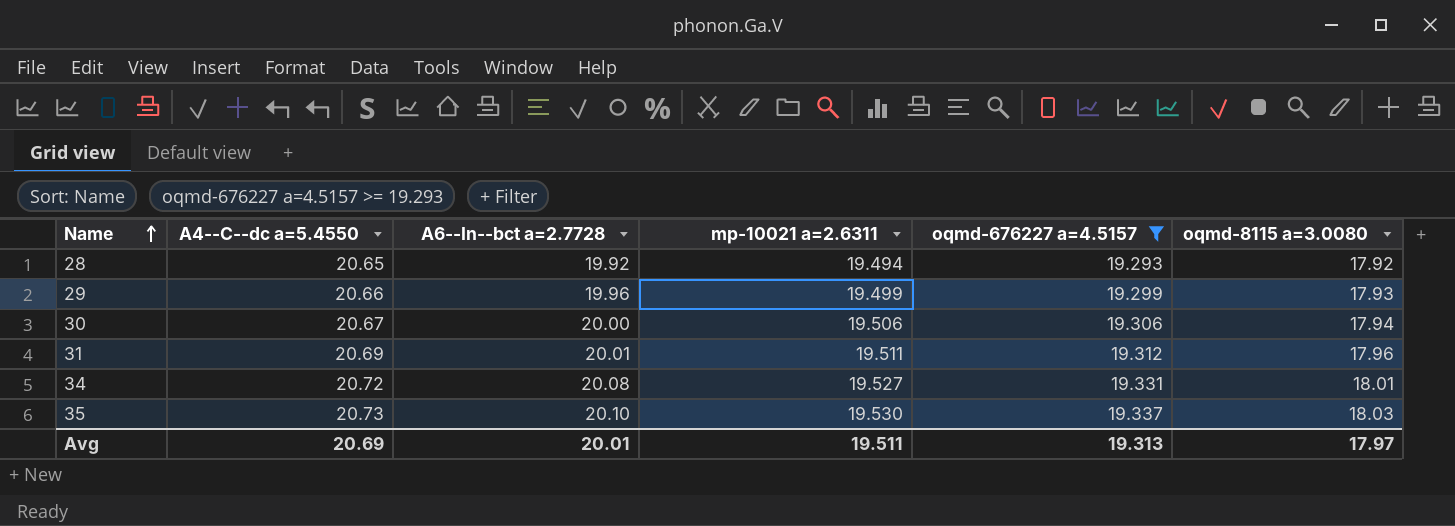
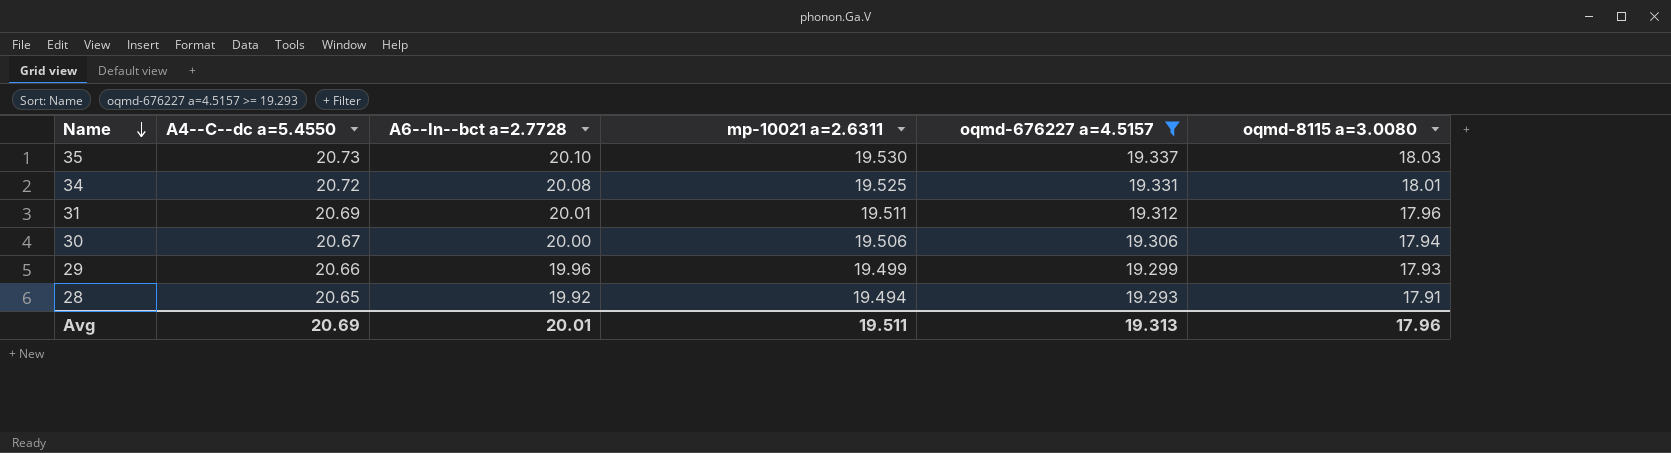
row order: Name ascending -> Name descending
34 | mp-10021 a=2.6311: 19.527 -> 19.525
28 | oqmd-8115 a=3.0080: 17.92 -> 17.91
Avg | oqmd-8115 a=3.0080: 17.97 -> 17.96

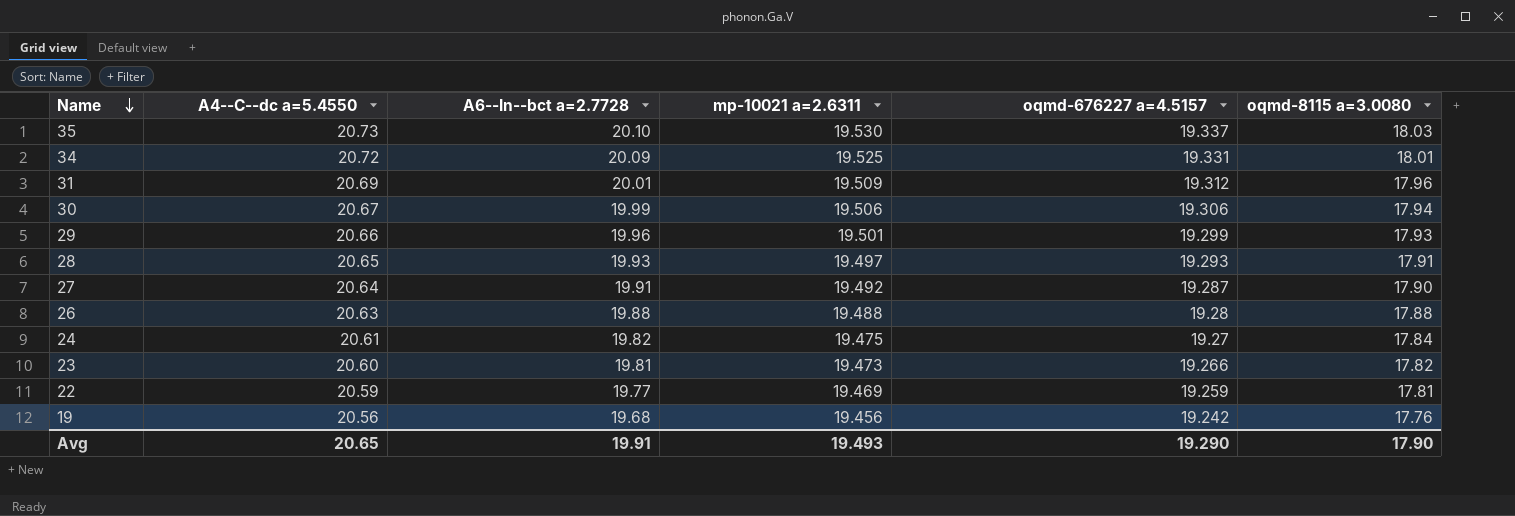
filter: oqmd-676227 a=4.5157 >= 19.293 -> none
34 | A6--In--bct a=2.7728: 20.08 -> 20.09
31 | mp-10021 a=2.6311: 19.511 -> 19.509
30 | A6--In--bct a=2.7728: 20.00 -> 19.99
29 | mp-10021 a=2.6311: 19.499 -> 19.501
28 | A6--In--bct a=2.7728: 19.92 -> 19.93
28 | mp-10021 a=2.6311: 19.494 -> 19.497
Avg | A4--C--dc a=5.4550: 20.69 -> 20.65
Avg | A6--In--bct a=2.7728: 20.01 -> 19.91
Avg | mp-10021 a=2.6311: 19.511 -> 19.493
Avg | oqmd-676227 a=4.5157: 19.313 -> 19.290
Avg | oqmd-8115 a=3.0080: 17.96 -> 17.90

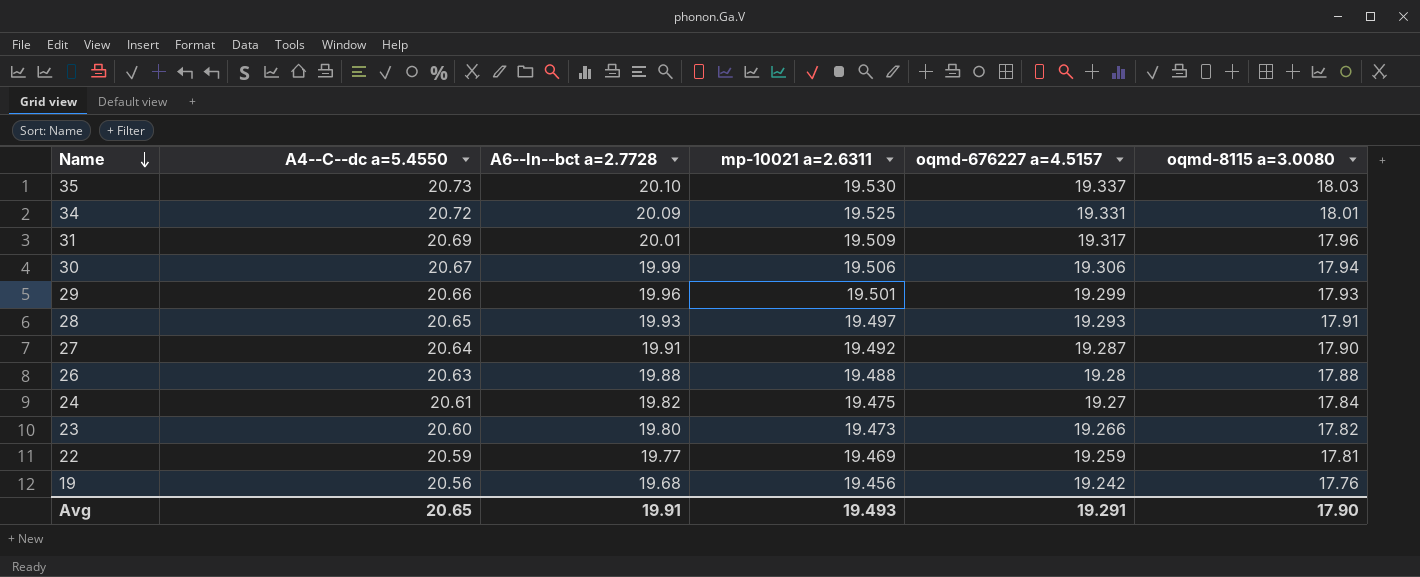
31 | oqmd-676227 a=4.5157: 19.312 -> 19.317
23 | A6--In--bct a=2.7728: 19.81 -> 19.80
Avg | oqmd-676227 a=4.5157: 19.290 -> 19.291

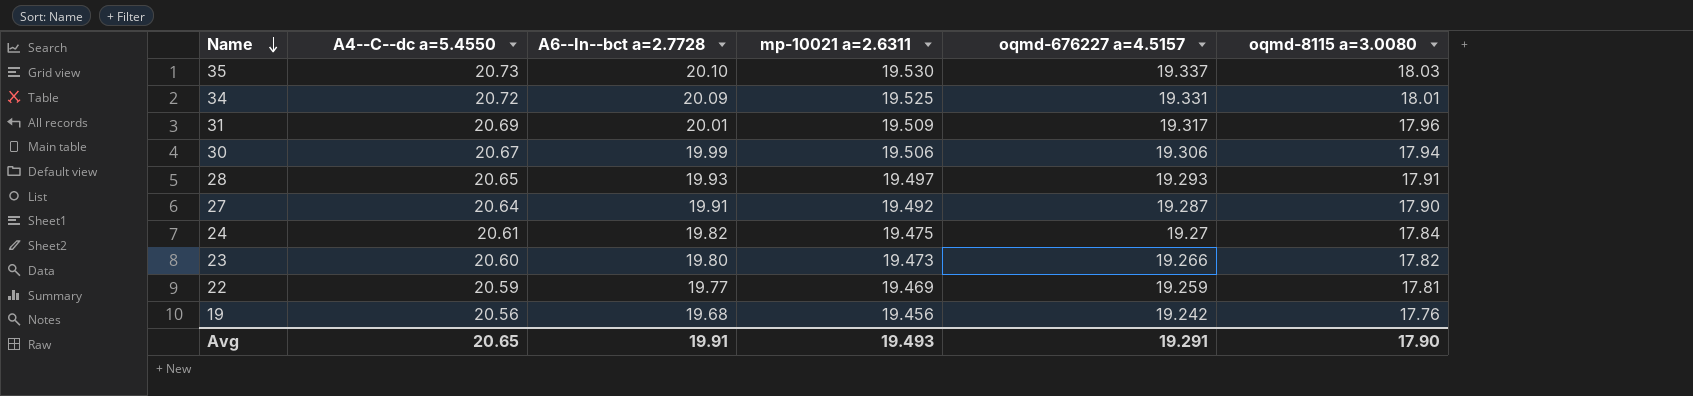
row 29: 20.66 | 19.96 | 19.501 | 19.299 | 17.93 -> none
row 26: 20.63 | 19.88 | 19.488 | 19.28 | 17.88 -> none

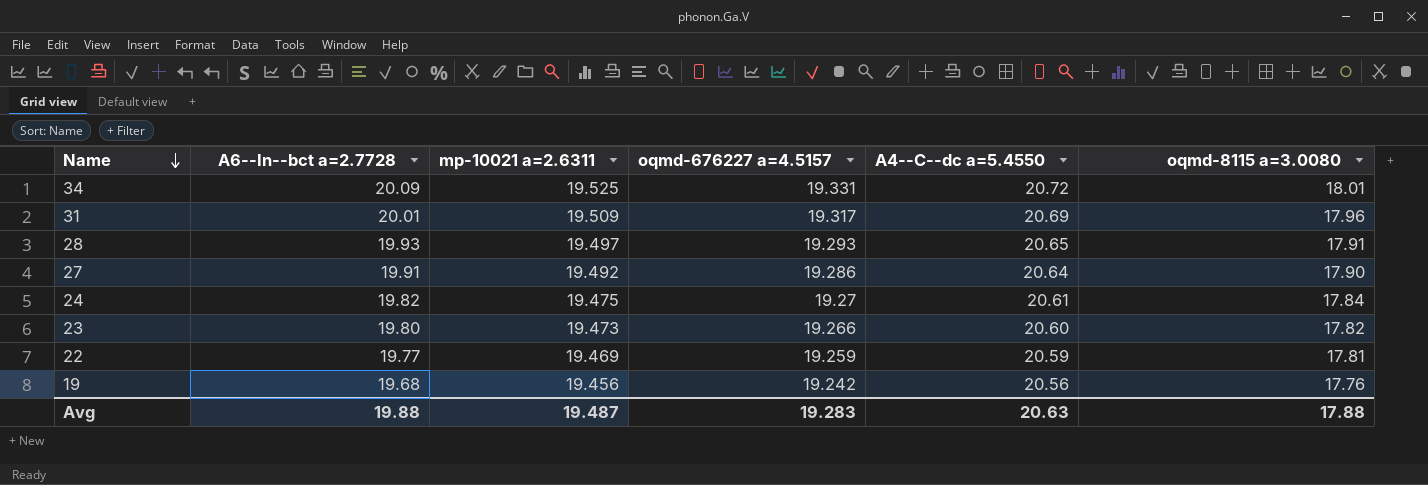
column A4--C--dc a=5.4550 | position: 2 -> 5
row 35: 20.73 | 20.10 | 19.530 | 19.337 | 18.03 -> none
row 30: 20.67 | 19.99 | 19.506 | 19.306 | 17.94 -> none
27 | oqmd-676227 a=4.5157: 19.287 -> 19.286
Avg | A6--In--bct a=2.7728: 19.91 -> 19.88
Avg | mp-10021 a=2.6311: 19.493 -> 19.487
Avg | oqmd-676227 a=4.5157: 19.291 -> 19.283
Avg | A4--C--dc a=5.4550: 20.65 -> 20.63
Avg | oqmd-8115 a=3.0080: 17.90 -> 17.88

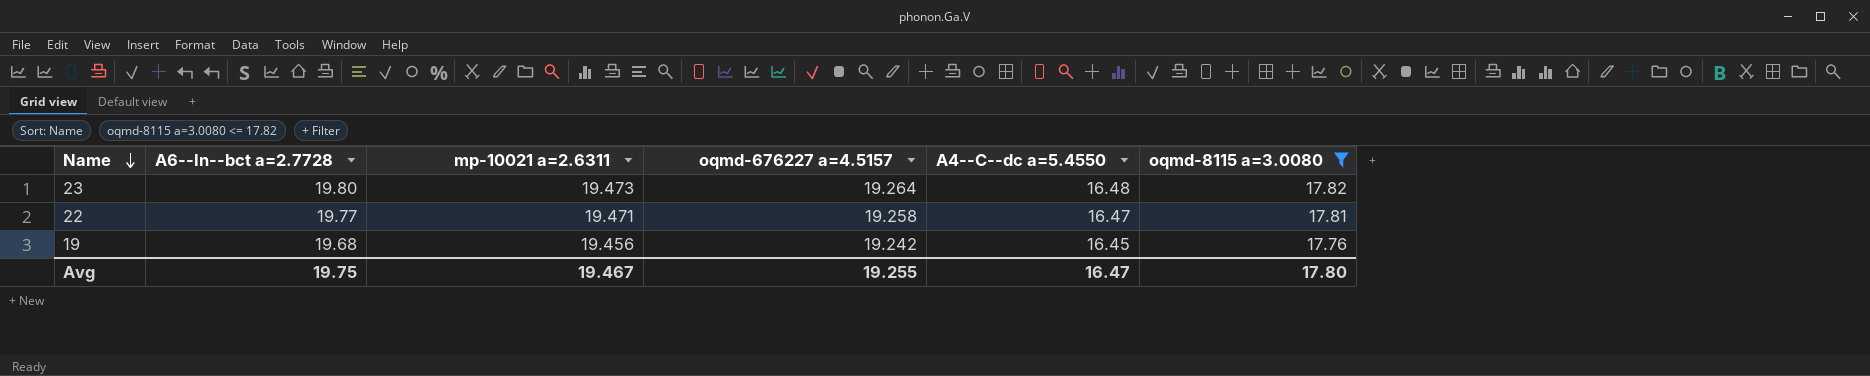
filter: none -> oqmd-8115 a=3.0080 <= 17.82
23 | oqmd-676227 a=4.5157: 19.266 -> 19.264
23 | A4--C--dc a=5.4550: 20.60 -> 16.48
22 | mp-10021 a=2.6311: 19.469 -> 19.471
22 | oqmd-676227 a=4.5157: 19.259 -> 19.258
22 | A4--C--dc a=5.4550: 20.59 -> 16.47
19 | A4--C--dc a=5.4550: 20.56 -> 16.45
Avg | A6--In--bct a=2.7728: 19.88 -> 19.75
Avg | mp-10021 a=2.6311: 19.487 -> 19.467
Avg | oqmd-676227 a=4.5157: 19.283 -> 19.255
Avg | A4--C--dc a=5.4550: 20.63 -> 16.47
Avg | oqmd-8115 a=3.0080: 17.88 -> 17.80

